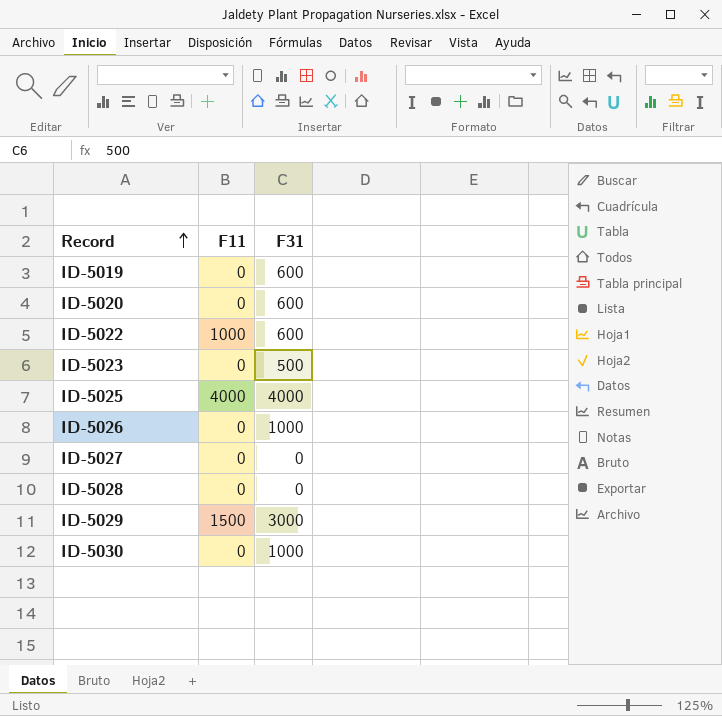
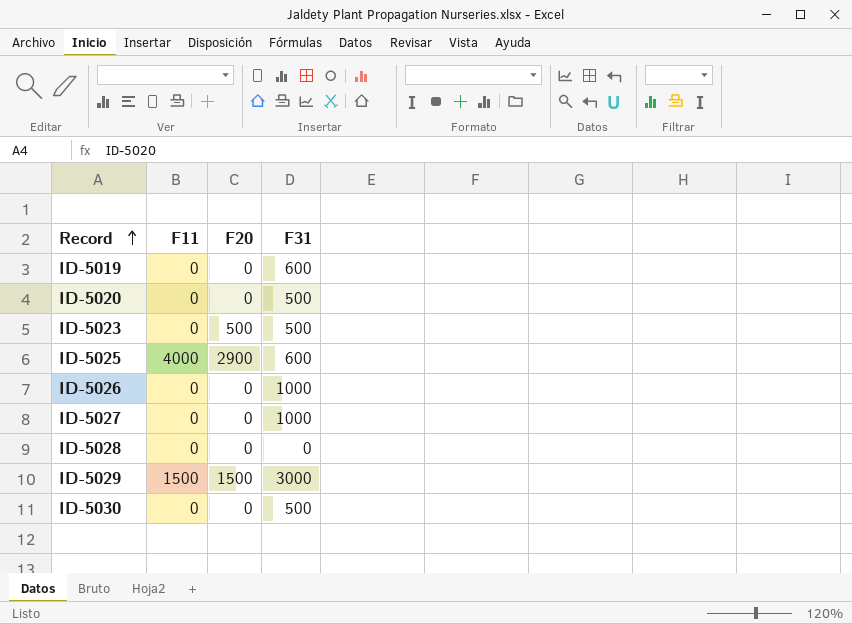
column F20 | position: none -> 3
row ID-5022: 1000 | 600 -> none
ID-5020 | F31: 600 -> 500
ID-5025 | F31: 4000 -> 600
ID-5027 | F31: 0 -> 1000
ID-5030 | F31: 1000 -> 500

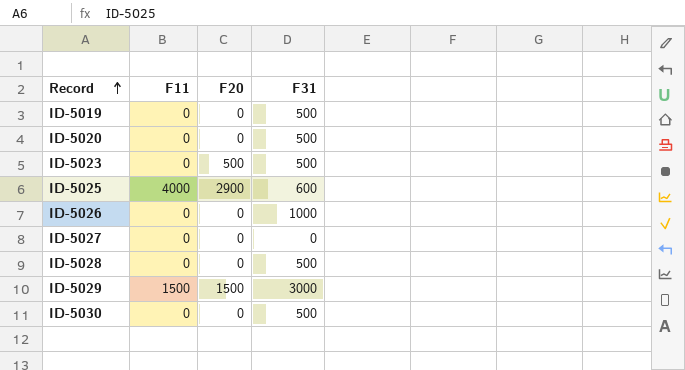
ID-5019 | F31: 600 -> 500
ID-5027 | F31: 1000 -> 0
ID-5028 | F31: 0 -> 500

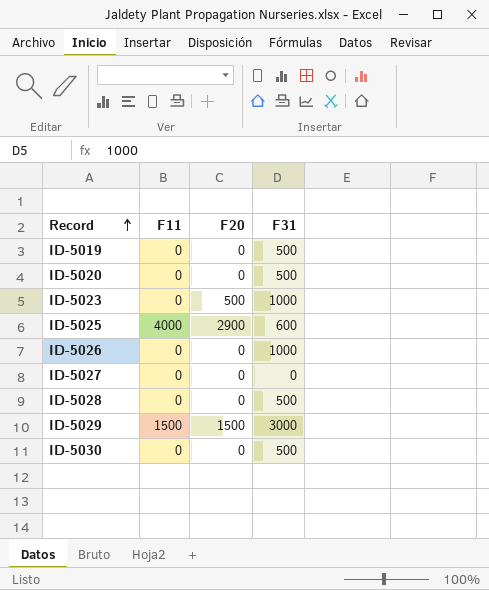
ID-5023 | F31: 500 -> 1000

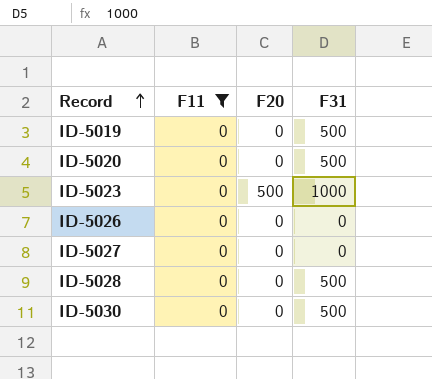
filter: none -> F11 = 0
ID-5026 | F31: 1000 -> 0

